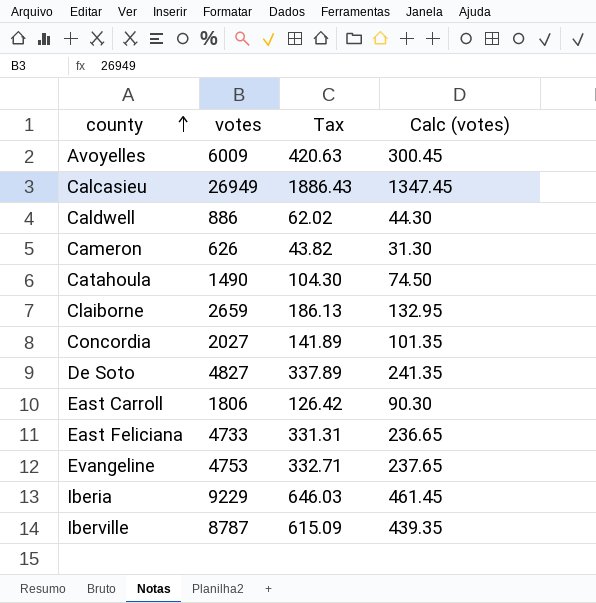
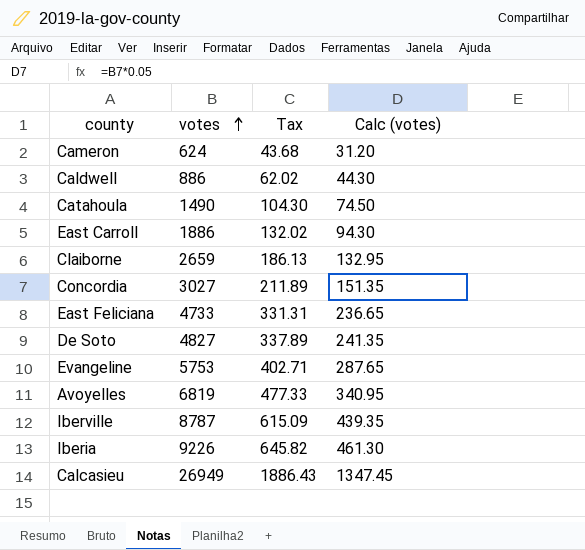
row order: county ascending -> votes ascending
Cameron | votes: 626 -> 624
Cameron | Tax: 43.82 -> 43.68
Cameron | Calc (votes): 31.30 -> 31.20
East Carroll | votes: 1806 -> 1886
East Carroll | Tax: 126.42 -> 132.02
East Carroll | Calc (votes): 90.30 -> 94.30
Concordia | votes: 2027 -> 3027
Concordia | Tax: 141.89 -> 211.89
Concordia | Calc (votes): 101.35 -> 151.35
Evangeline | votes: 4753 -> 5753
Evangeline | Tax: 332.71 -> 402.71
Evangeline | Calc (votes): 237.65 -> 287.65
Avoyelles | votes: 6009 -> 6819
Avoyelles | Tax: 420.63 -> 477.33
Avoyelles | Calc (votes): 300.45 -> 340.95
Iberia | votes: 9229 -> 9226
Iberia | Tax: 646.03 -> 645.82
Iberia | Calc (votes): 461.45 -> 461.30

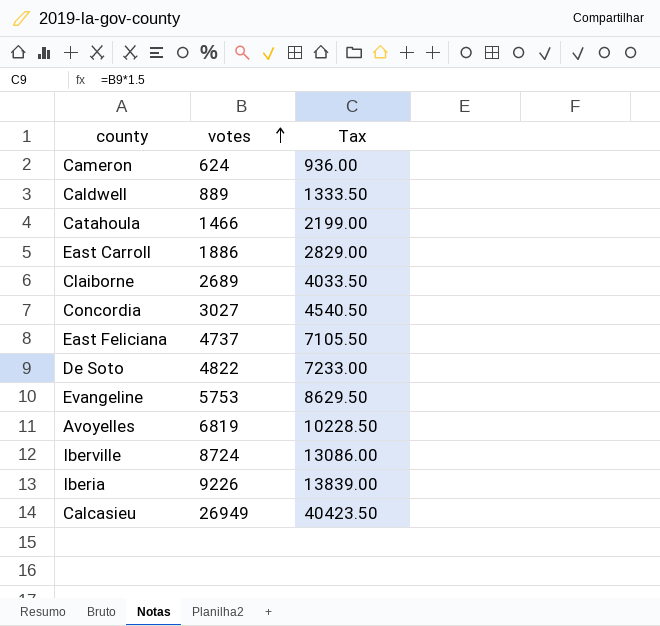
column Calc (votes) | formula: [votes] * 0.05 -> none
column Tax | formula: [votes] * 0.07 -> [votes] * 1.5
Caldwell | votes: 886 -> 889
Catahoula | votes: 1490 -> 1466
Claiborne | votes: 2659 -> 2689
East Feliciana | votes: 4733 -> 4737
De Soto | votes: 4827 -> 4822
Iberville | votes: 8787 -> 8724

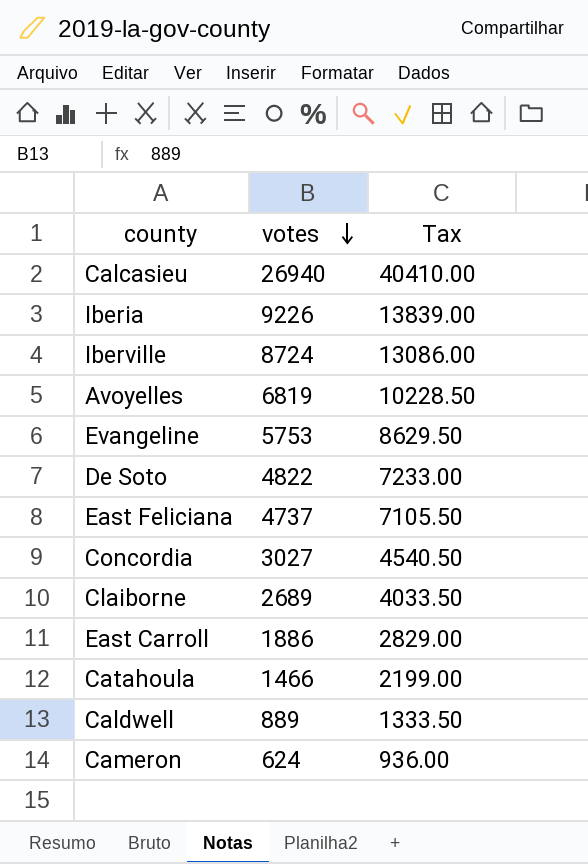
row order: votes ascending -> votes descending
Calcasieu | votes: 26949 -> 26940
Calcasieu | Tax: 40423.50 -> 40410.00

